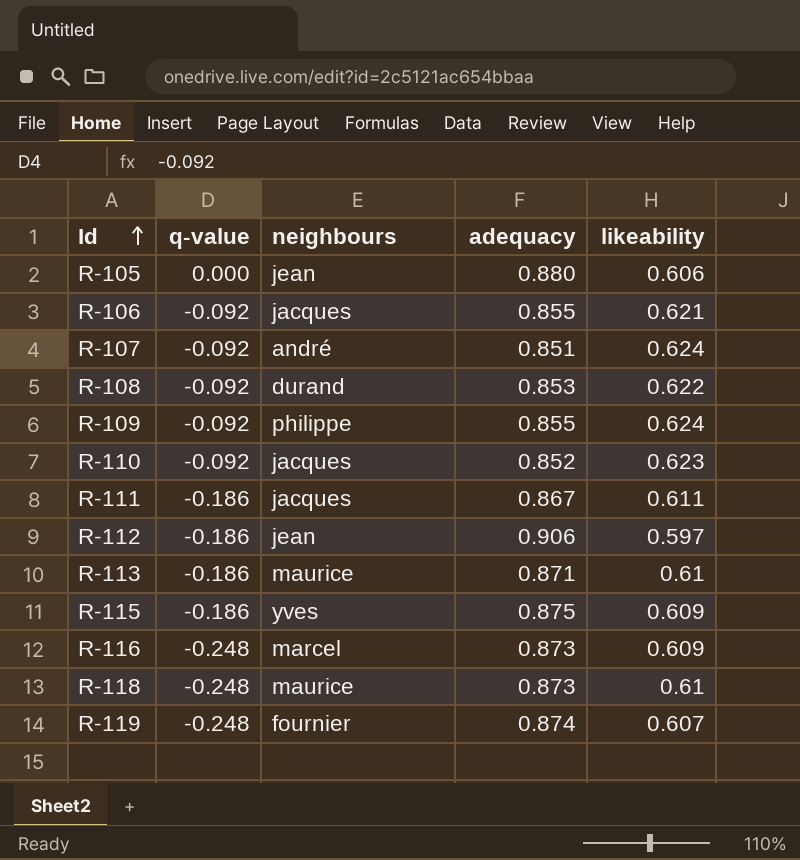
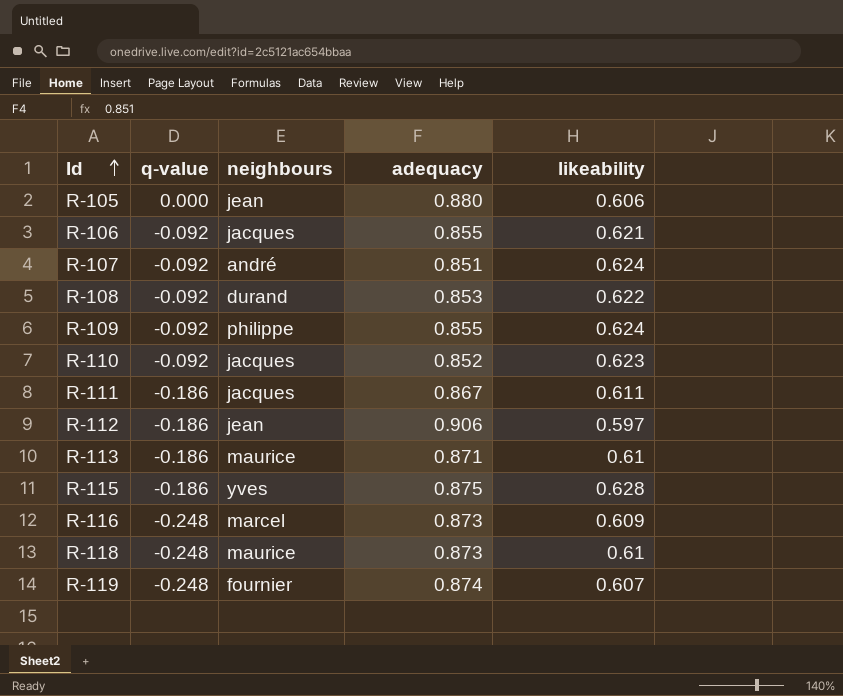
R-115 | likeability: 0.609 -> 0.628

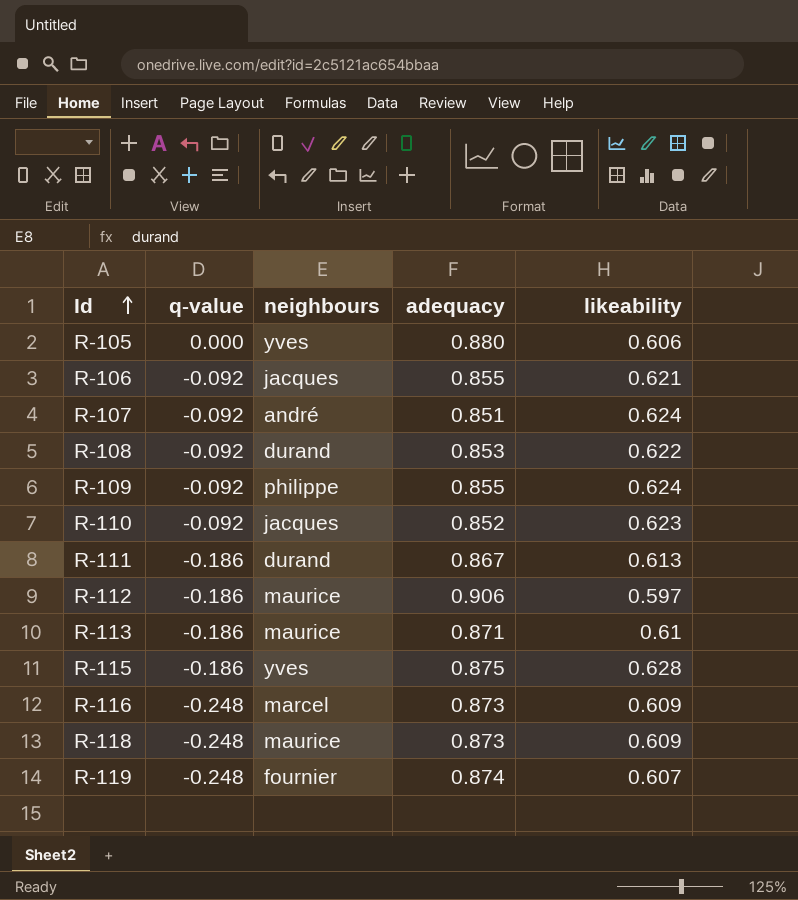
R-105 | neighbours: jean -> yves
R-111 | neighbours: jacques -> durand
R-111 | likeability: 0.611 -> 0.613
R-112 | neighbours: jean -> maurice
R-118 | likeability: 0.61 -> 0.609

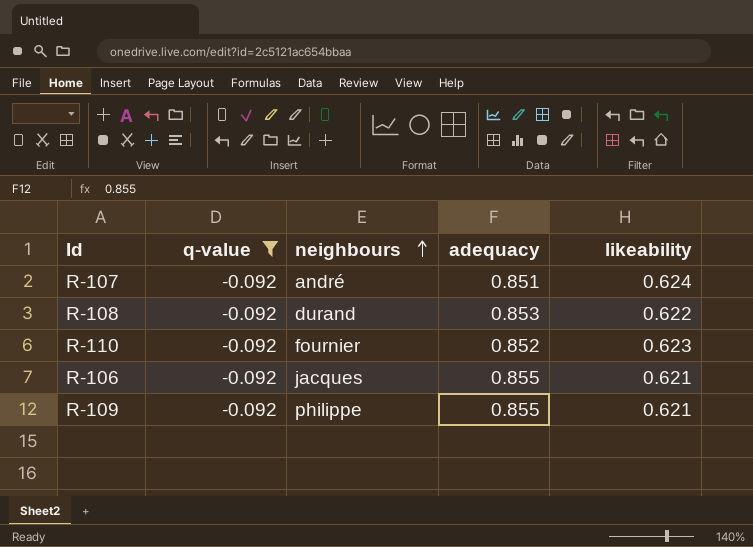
filter: none -> q-value = -0.092
row order: Id ascending -> neighbours ascending
R-110 | neighbours: jacques -> fournier
R-109 | likeability: 0.624 -> 0.621

